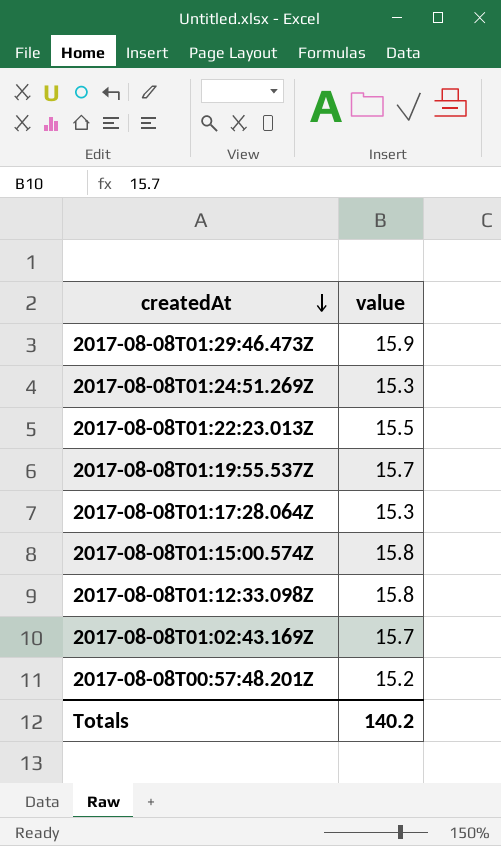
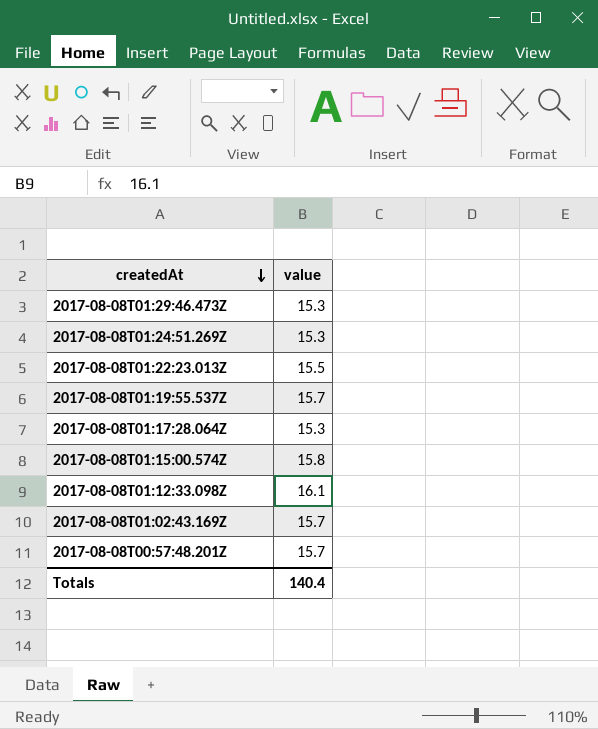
2017-08-08T01:29:46.473Z | value: 15.9 -> 15.3
2017-08-08T01:12:33.098Z | value: 15.8 -> 16.1
2017-08-08T00:57:48.201Z | value: 15.2 -> 15.7
Totals | value: 140.2 -> 140.4

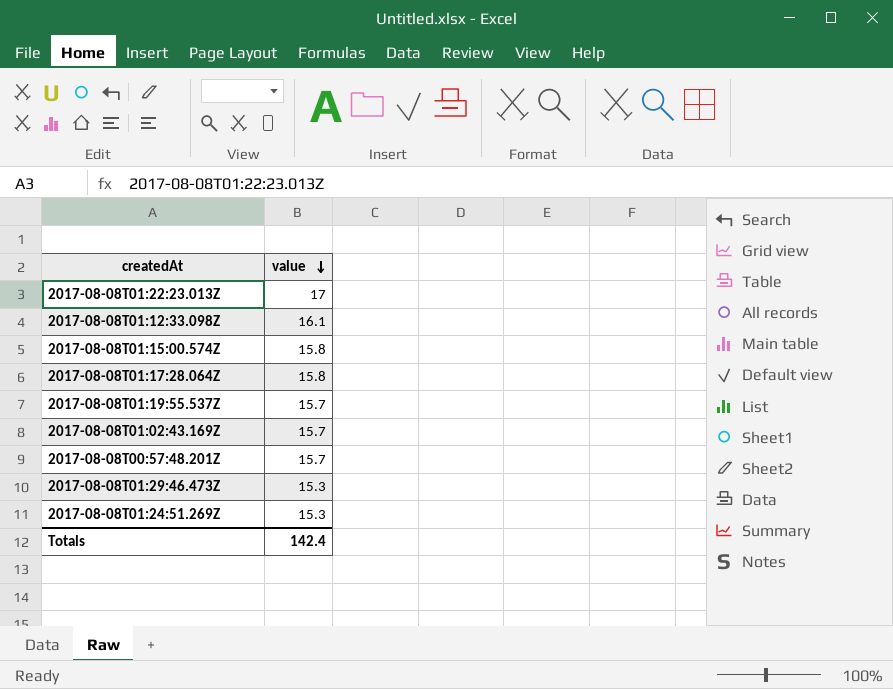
row order: createdAt descending -> value descending
2017-08-08T01:22:23.013Z | value: 15.5 -> 17
2017-08-08T01:17:28.064Z | value: 15.3 -> 15.8
Totals | value: 140.4 -> 142.4

